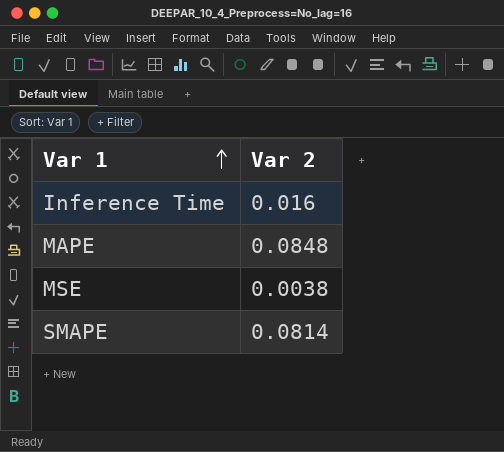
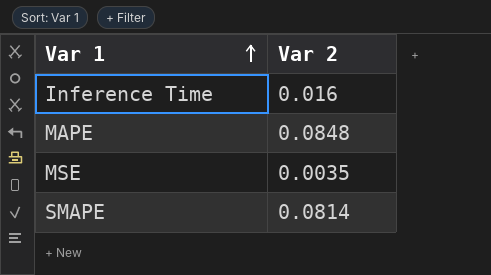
MSE | Var 2: 0.0038 -> 0.0035

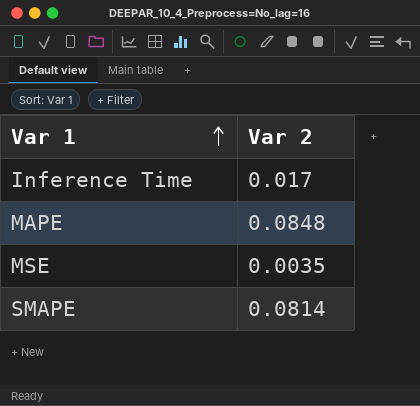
Inference Time | Var 2: 0.016 -> 0.017

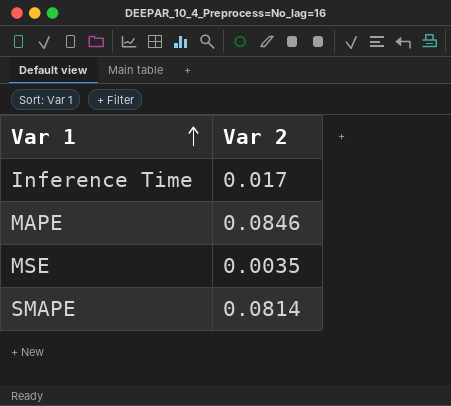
MAPE | Var 2: 0.0848 -> 0.0846

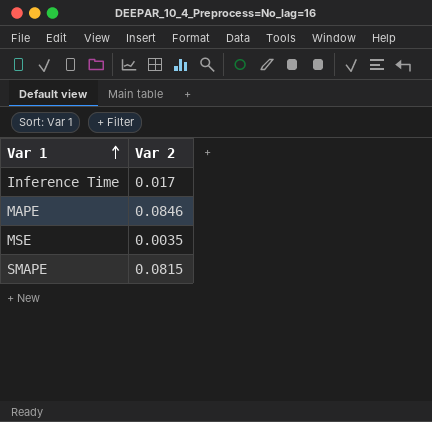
SMAPE | Var 2: 0.0814 -> 0.0815

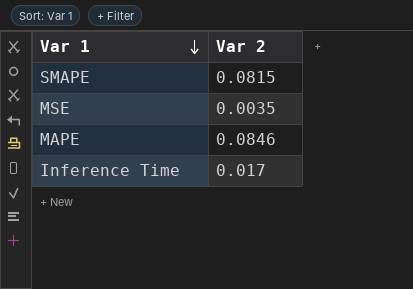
row order: Var 1 ascending -> Var 1 descending

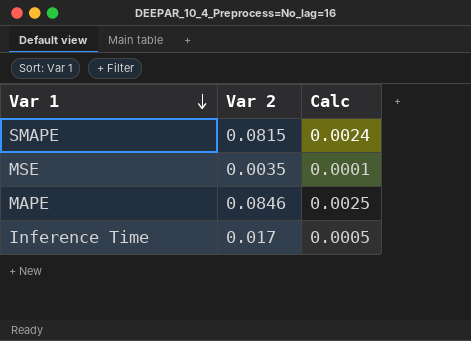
column Calc | formula: none -> [Var 2] * 0.03

